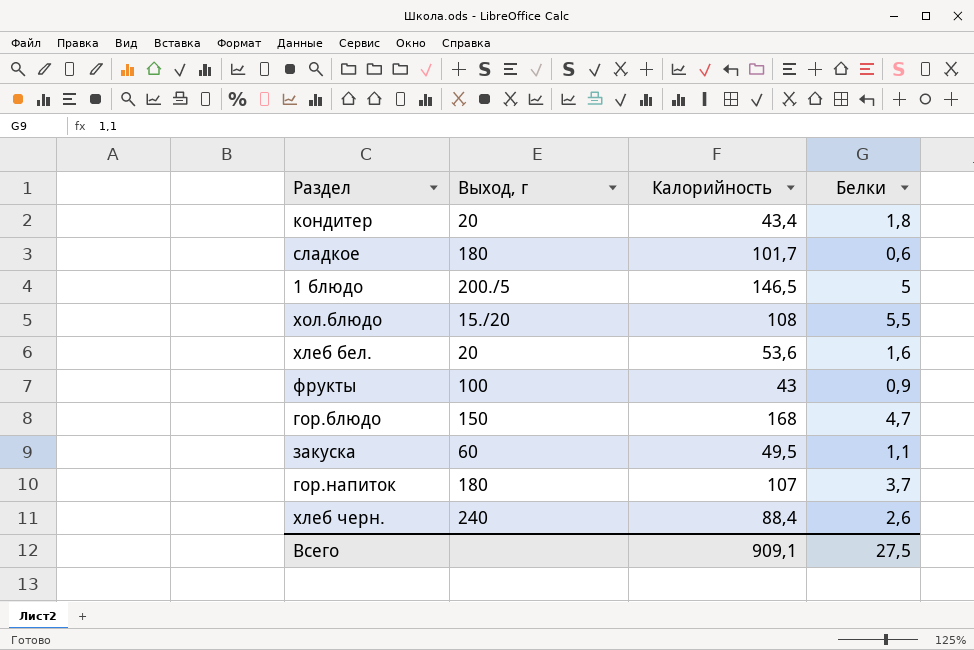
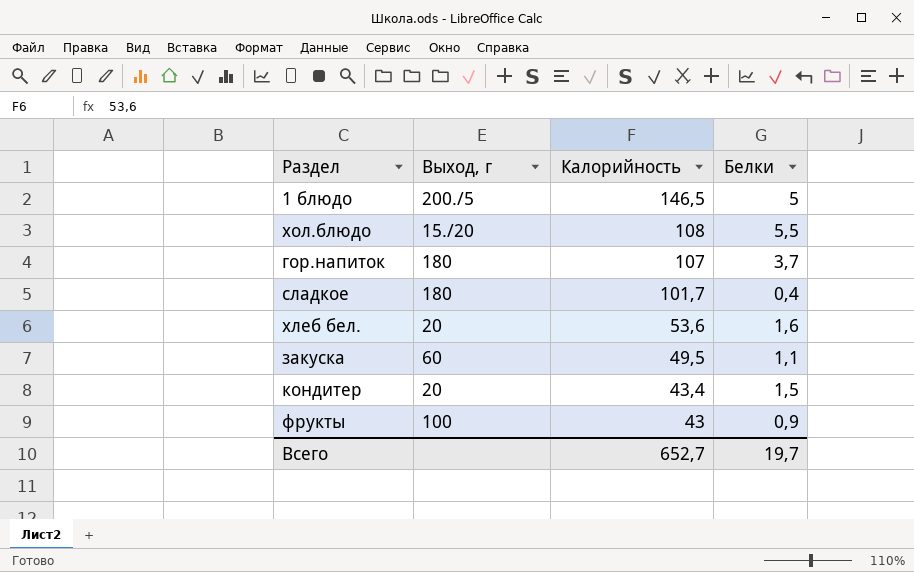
row order: none -> Калорийность descending
row гор.блюдо: 150 | 168 | 4,7 -> none
row хлеб черн.: 240 | 88,4 | 2,6 -> none
сладкое | Белки: 0,6 -> 0,4
кондитер | Белки: 1,8 -> 1,5
Всего | Калорийность: 909,1 -> 652,7
Всего | Белки: 27,5 -> 19,7

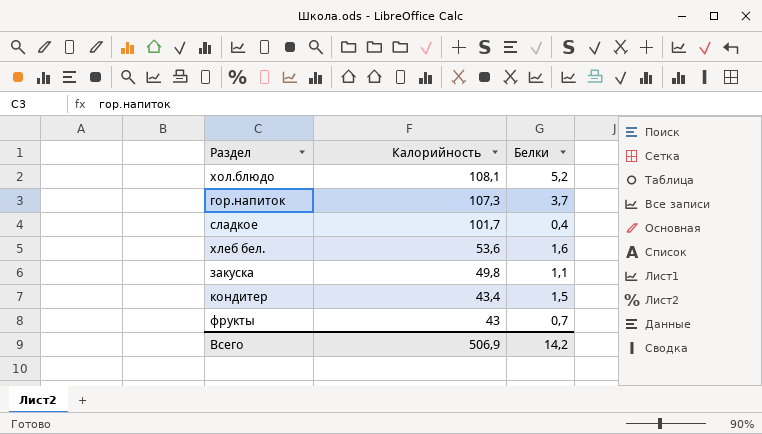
column Выход, г | position: 2 -> none
row 1 блюдо: 200./5 | 146,5 | 5 -> none
хол.блюдо | Калорийность: 108 -> 108,1
хол.блюдо | Белки: 5,5 -> 5,2
гор.напиток | Калорийность: 107 -> 107,3
закуска | Калорийность: 49,5 -> 49,8
фрукты | Белки: 0,9 -> 0,7
Всего | Калорийность: 652,7 -> 506,9
Всего | Белки: 19,7 -> 14,2

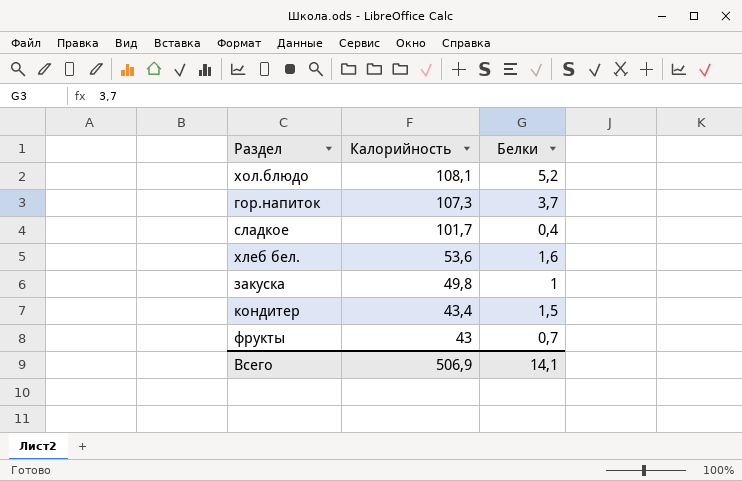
закуска | Белки: 1,1 -> 1
Всего | Белки: 14,2 -> 14,1

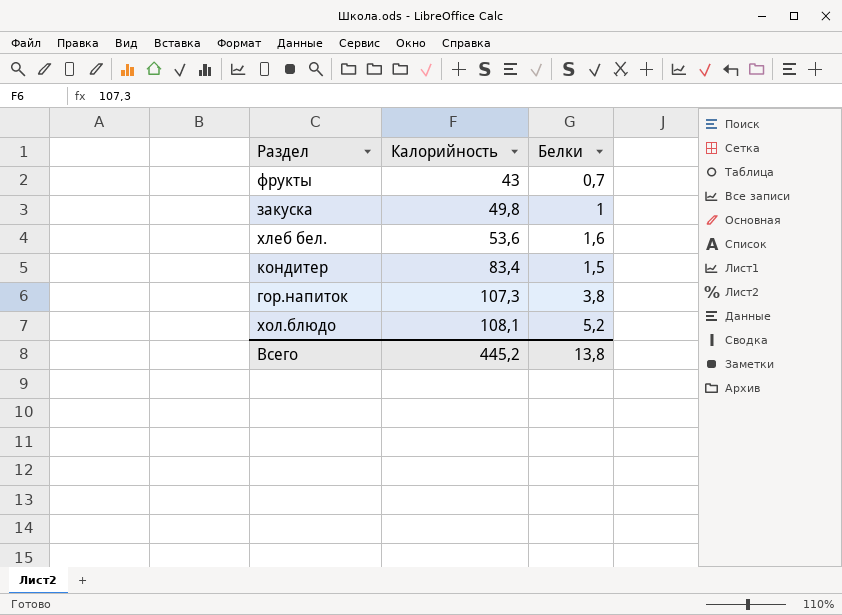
row order: Калорийность descending -> Калорийность ascending
row сладкое: 101,7 | 0,4 -> none
кондитер | Калорийность: 43,4 -> 83,4
гор.напиток | Белки: 3,7 -> 3,8
Всего | Калорийность: 506,9 -> 445,2
Всего | Белки: 14,1 -> 13,8

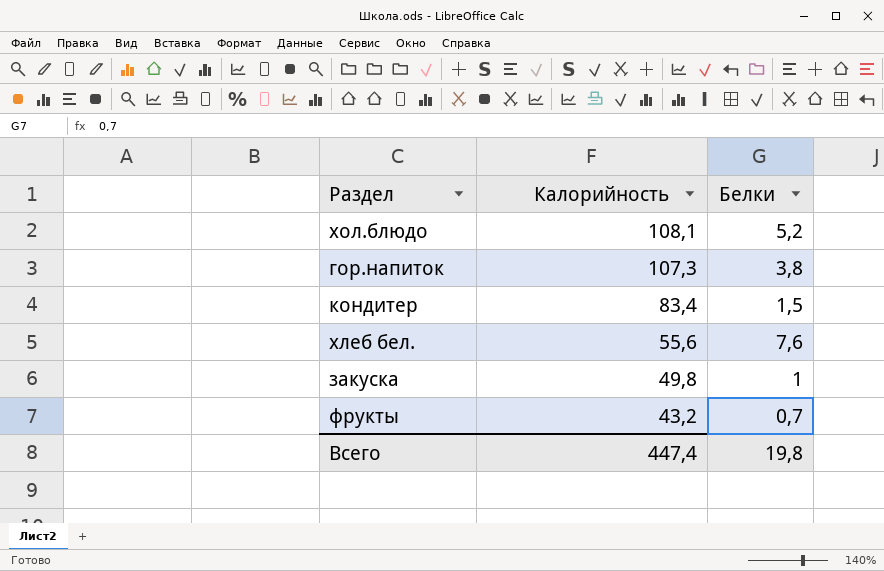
row order: Калорийность ascending -> Калорийность descending
хлеб бел. | Калорийность: 53,6 -> 55,6
хлеб бел. | Белки: 1,6 -> 7,6
фрукты | Калорийность: 43 -> 43,2
Всего | Калорийность: 445,2 -> 447,4
Всего | Белки: 13,8 -> 19,8

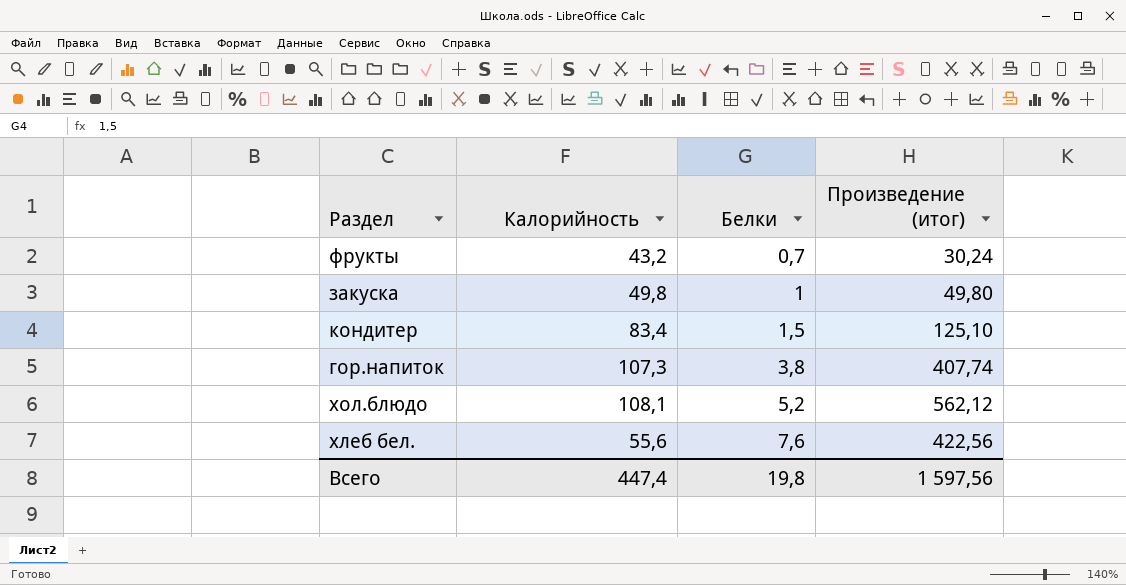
row order: Калорийность descending -> Белки ascending
column Произведение (итог) | formula: none -> [Калорийность] * [Белки]

